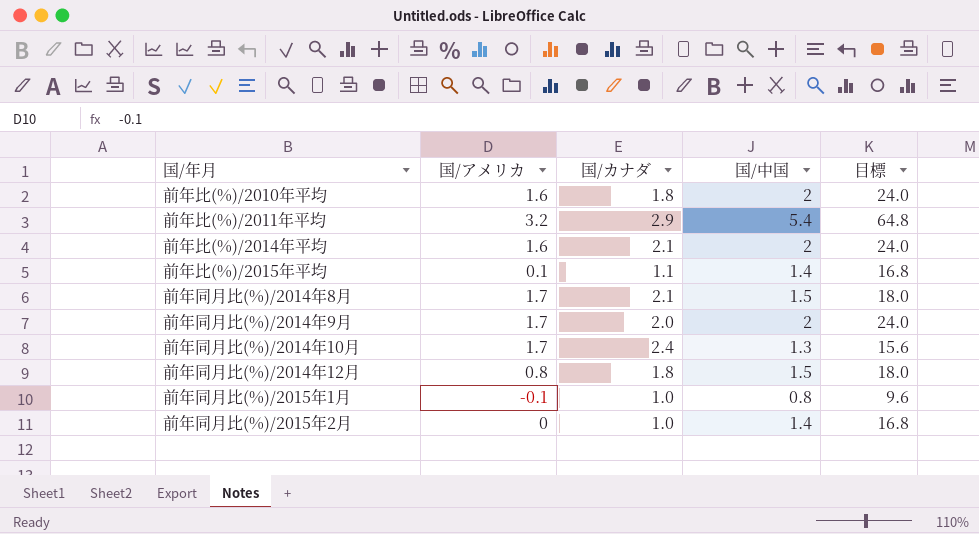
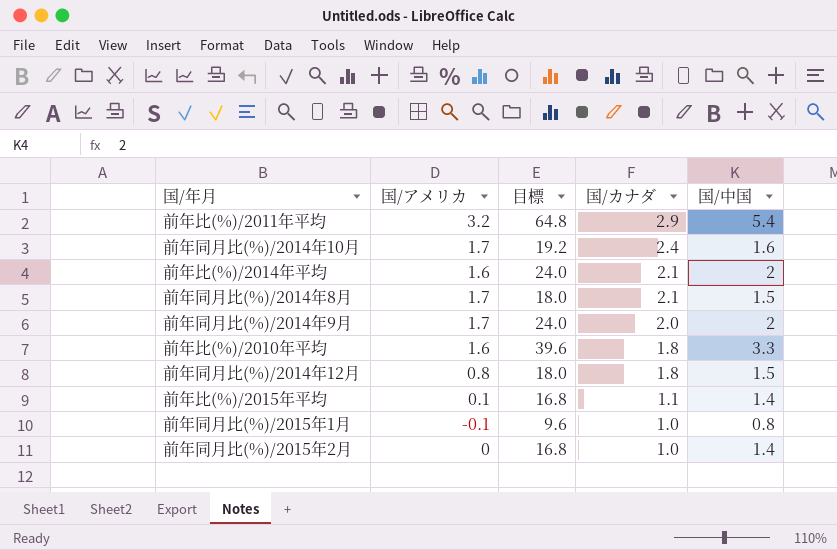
row order: none -> 国/カナダ descending
column 目標 | position: 5 -> 3
前年同月比(%)/2014年10月 | 目標: 15.6 -> 19.2
前年同月比(%)/2014年10月 | 国/中国: 1.3 -> 1.6
前年比(%)/2010年平均 | 目標: 24.0 -> 39.6
前年比(%)/2010年平均 | 国/中国: 2 -> 3.3

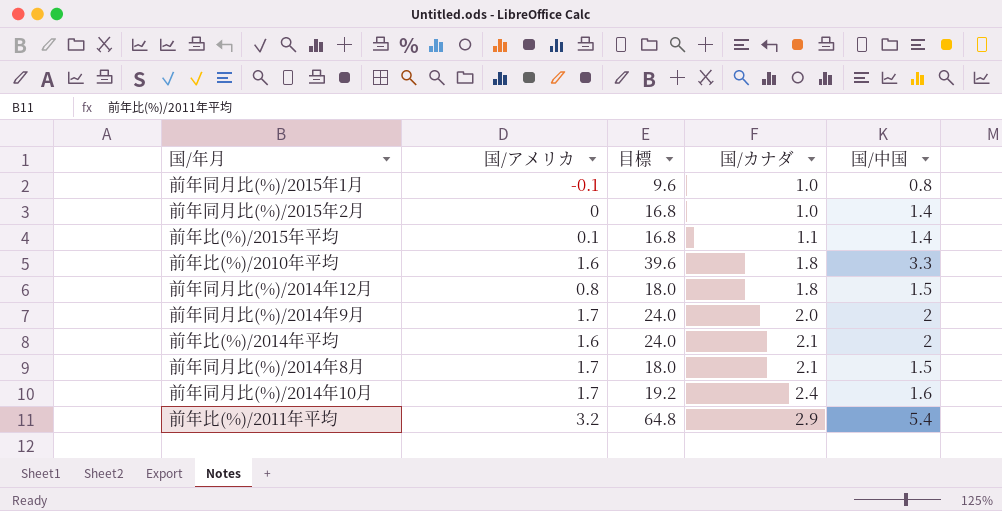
row order: 国/カナダ descending -> 国/カナダ ascending

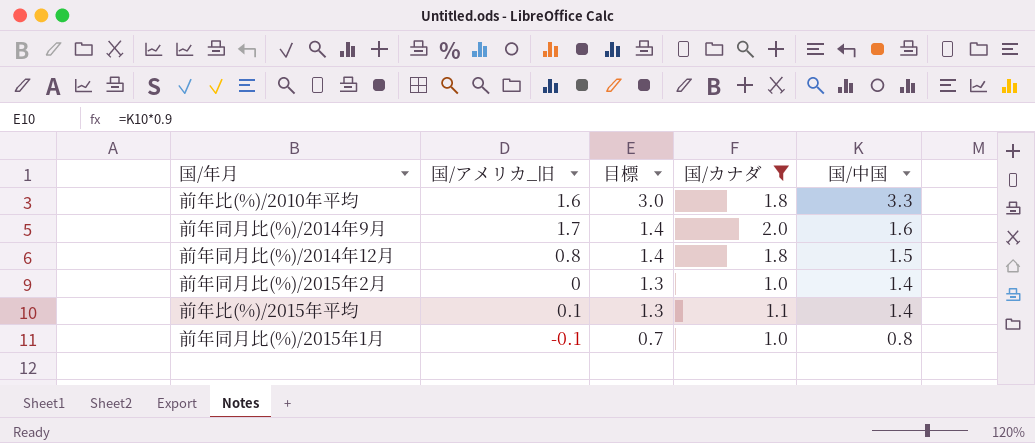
filter: none -> 国/カナダ <= 2.0
row order: 国/カナダ ascending -> 目標 descending
column name: 国/アメリカ -> 国/アメリカ_旧
column 目標 | formula: [国/中国] * 12 -> [国/中国] * 0.9
前年同月比(%)/2014年9月 | 国/中国: 2 -> 1.6

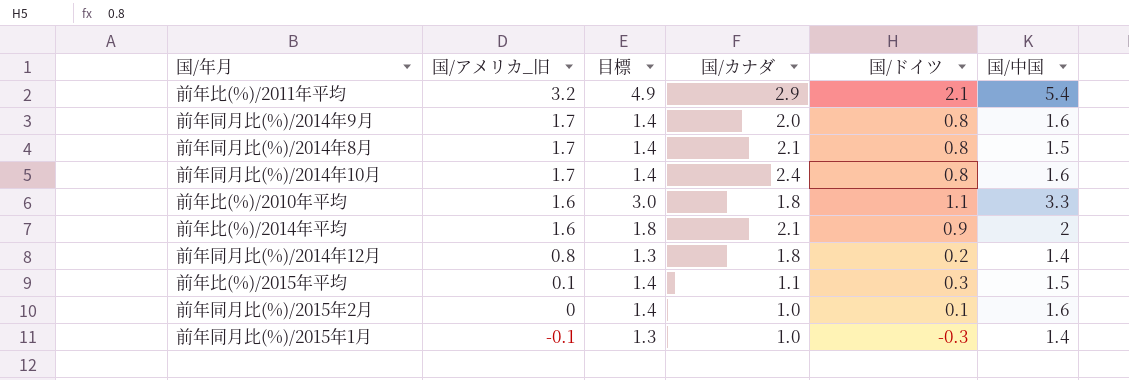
filter: 国/カナダ <= 2.0 -> none
row order: 目標 descending -> 国/アメリカ_旧 descending
column 国/ドイツ | position: none -> 5
前年同月比(%)/2014年12月 | 目標: 1.4 -> 1.3
前年同月比(%)/2014年12月 | 国/中国: 1.5 -> 1.4
前年比(%)/2015年平均 | 目標: 1.3 -> 1.4
前年比(%)/2015年平均 | 国/中国: 1.4 -> 1.5
前年同月比(%)/2015年2月 | 目標: 1.3 -> 1.4
前年同月比(%)/2015年2月 | 国/中国: 1.4 -> 1.6
前年同月比(%)/2015年1月 | 目標: 0.7 -> 1.3
前年同月比(%)/2015年1月 | 国/中国: 0.8 -> 1.4

